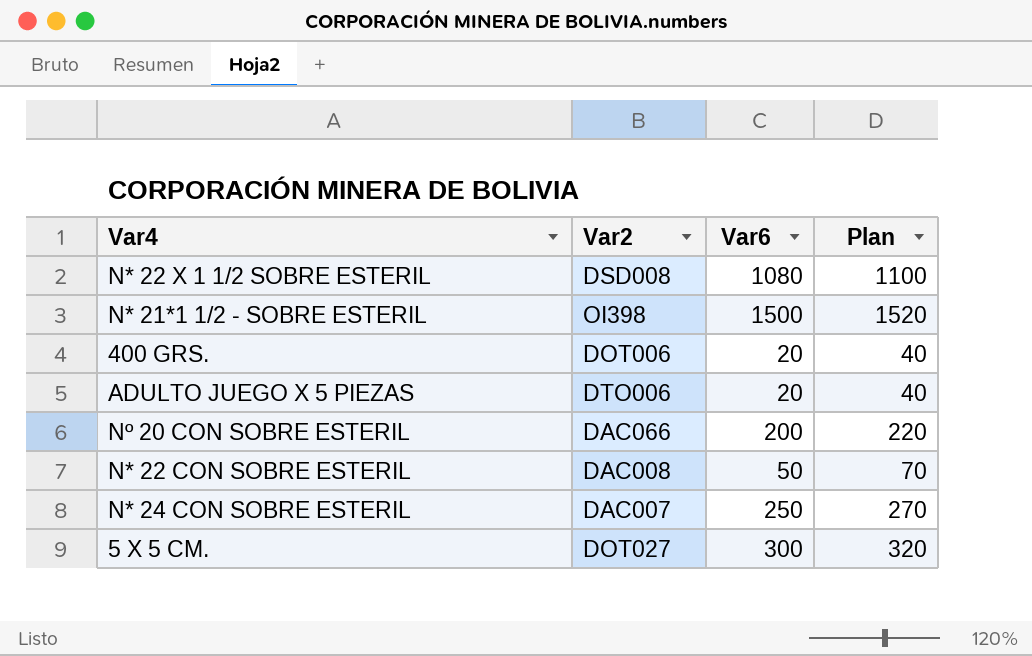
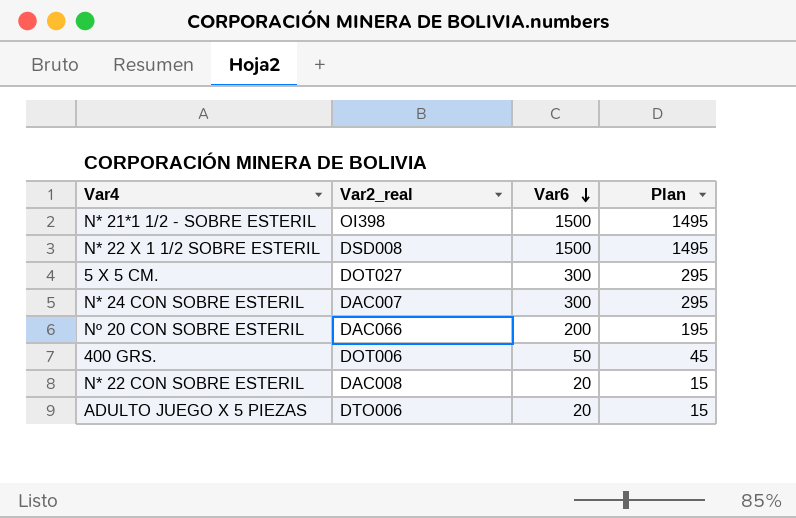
row order: none -> Var6 descending
column name: Var2 -> Var2_real
column Plan | formula: [Var6] + 20 -> [Var6] - 5
N* 22 X 1 1/2 SOBRE ESTERIL | Var6: 1080 -> 1500
N* 24 CON SOBRE ESTERIL | Var6: 250 -> 300
400 GRS. | Var6: 20 -> 50
N* 22 CON SOBRE ESTERIL | Var6: 50 -> 20

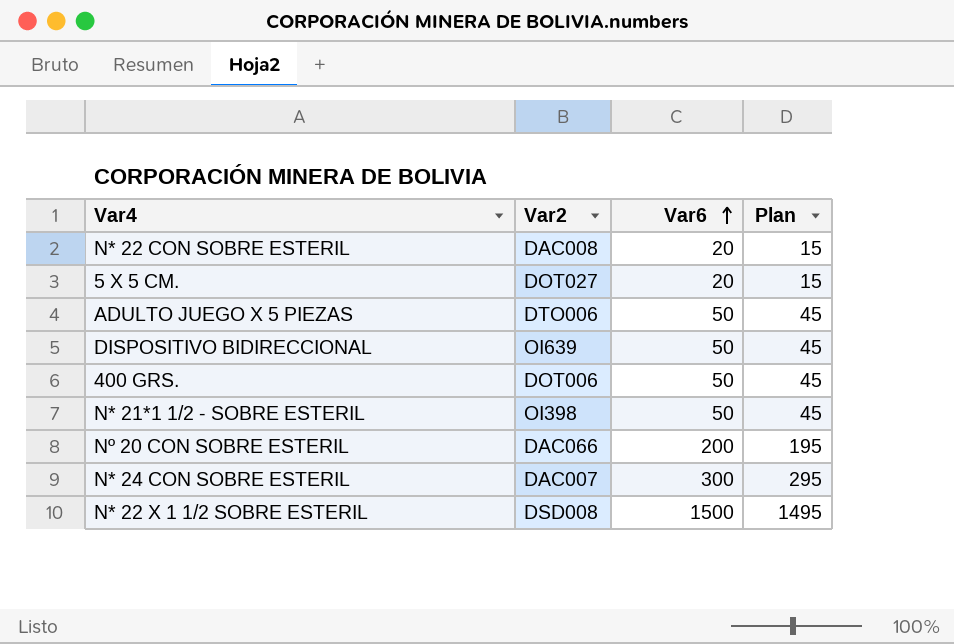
row order: Var6 descending -> Var6 ascending
column name: Var2_real -> Var2
5 X 5 CM. | Var6: 300 -> 20
5 X 5 CM. | Plan: 295 -> 15
ADULTO JUEGO X 5 PIEZAS | Var6: 20 -> 50
ADULTO JUEGO X 5 PIEZAS | Plan: 15 -> 45
row DISPOSITIVO BIDIRECCIONAL: none -> OI639 | 50 | 45
N* 21*1 1/2 - SOBRE ESTERIL | Var6: 1500 -> 50
N* 21*1 1/2 - SOBRE ESTERIL | Plan: 1495 -> 45

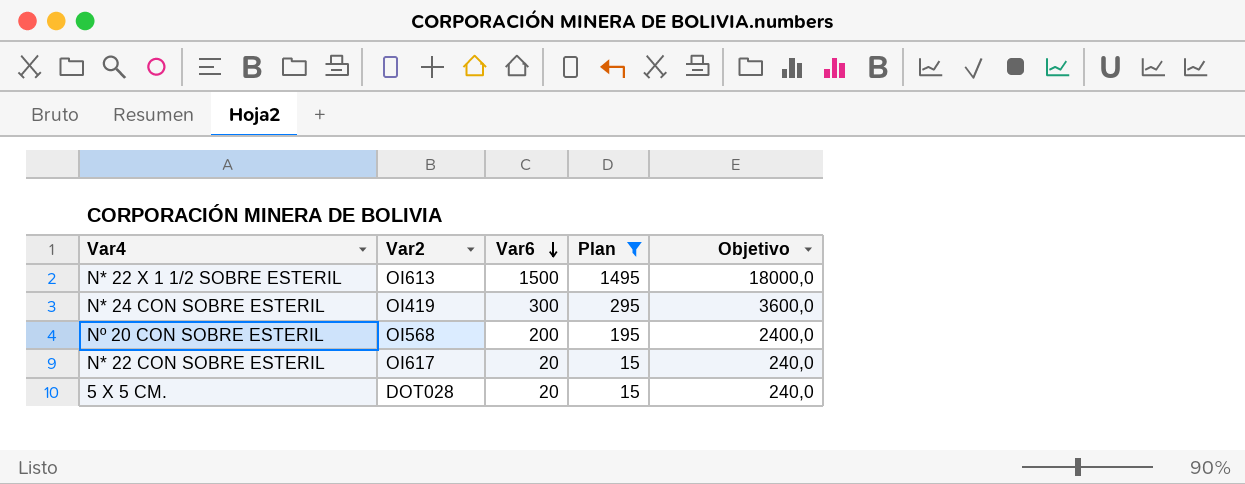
filter: none -> Plan != 45
row order: Var6 ascending -> Var6 descending
column Objetivo | formula: none -> [Var6] * 12
N* 22 X 1 1/2 SOBRE ESTERIL | Var2: DSD008 -> OI613
N* 24 CON SOBRE ESTERIL | Var2: DAC007 -> OI419
Nº 20 CON SOBRE ESTERIL | Var2: DAC066 -> OI568
N* 22 CON SOBRE ESTERIL | Var2: DAC008 -> OI617
5 X 5 CM. | Var2: DOT027 -> DOT028

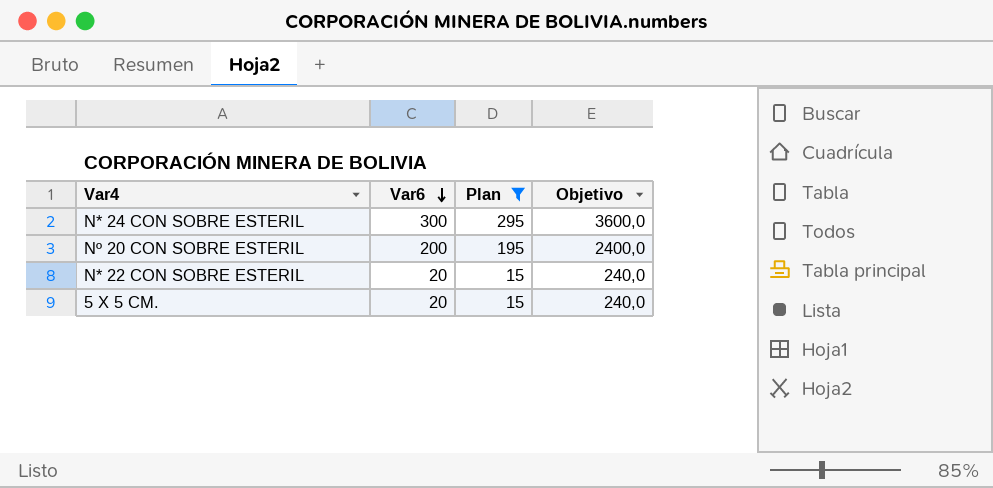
column Var2 | position: 2 -> none
row N* 22 X 1 1/2 SOBRE ESTERIL: OI613 | 1500 | 1495 | 18000,0 -> none

